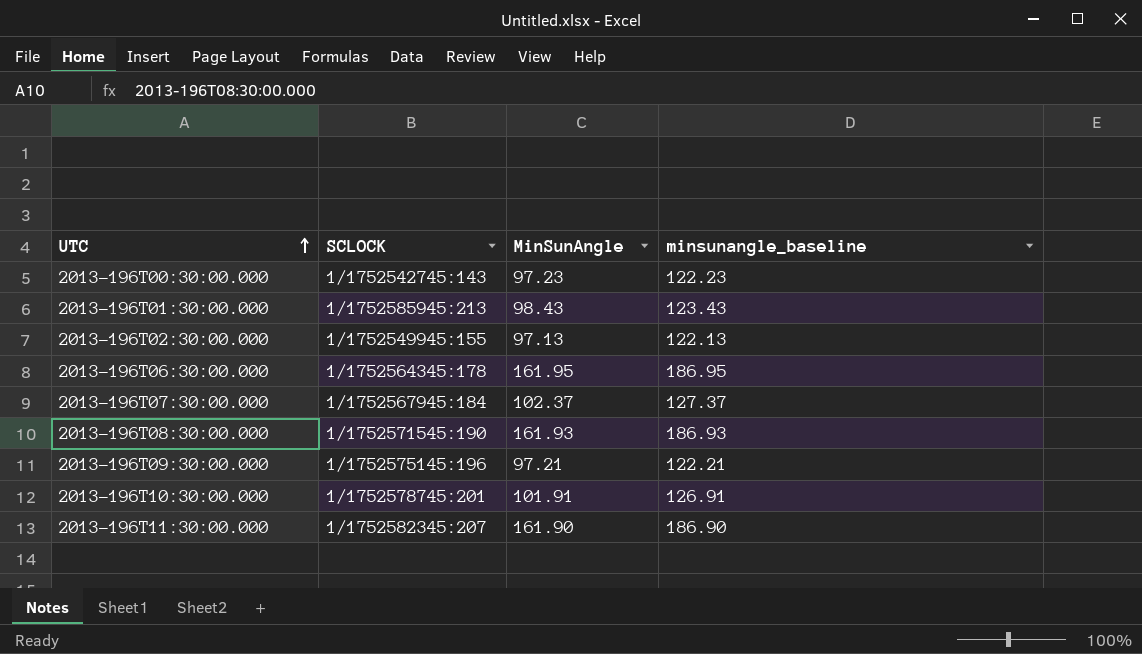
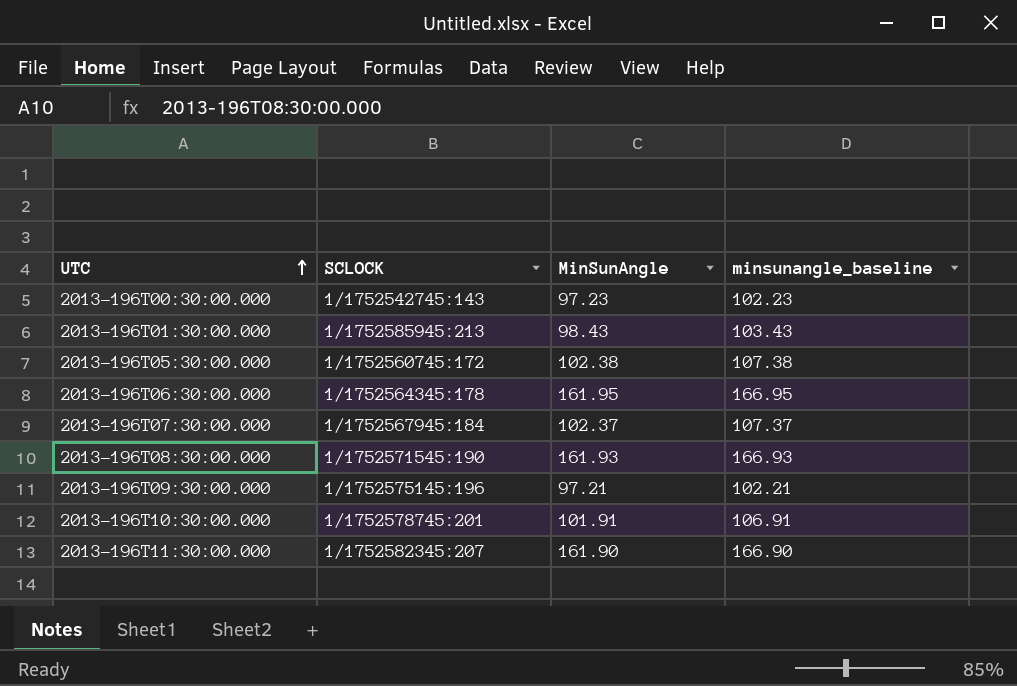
column minsunangle_baseline | formula: [MinSunAngle] + 25 -> [MinSunAngle] + 5
row 2013-196T02:30:00.000: 1/1752549945:155 | 97.13 | 122.13 -> none
row 2013-196T05:30:00.000: none -> 1/1752560745:172 | 102.38 | 107.38

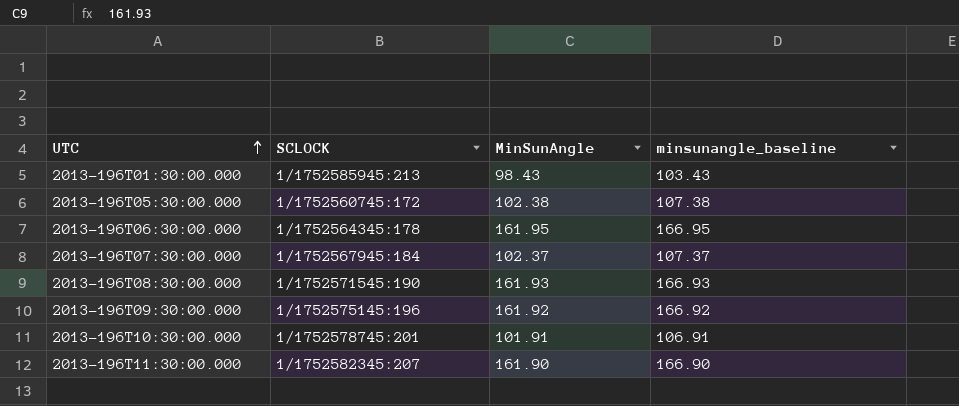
row 2013-196T00:30:00.000: 1/1752542745:143 | 97.23 | 102.23 -> none
2013-196T09:30:00.000 | MinSunAngle: 97.21 -> 161.92
2013-196T09:30:00.000 | minsunangle_baseline: 102.21 -> 166.92

